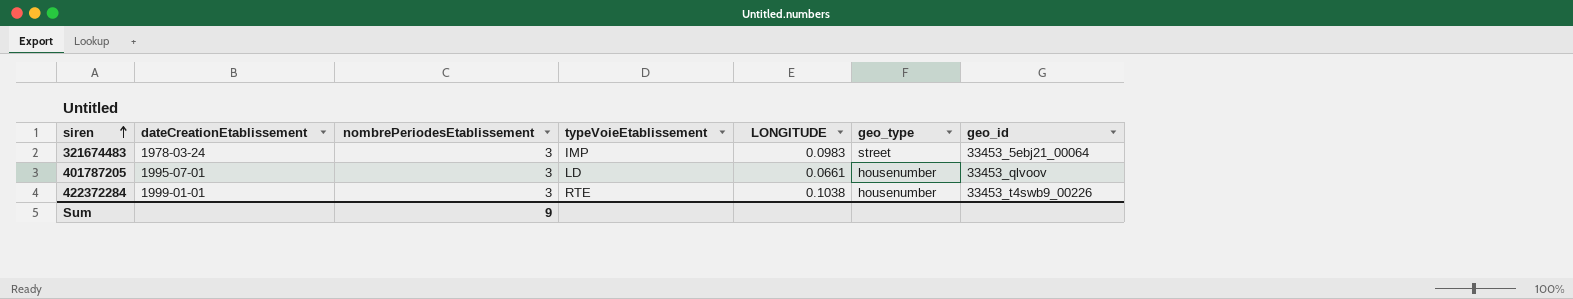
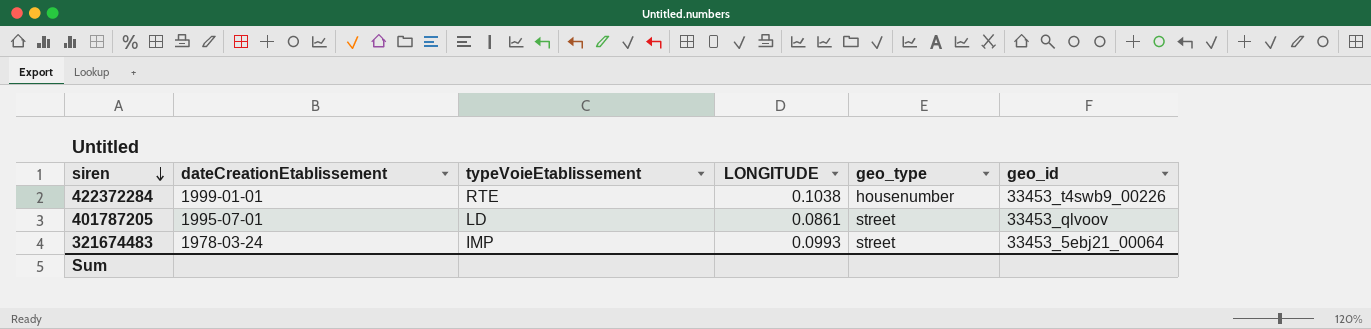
row order: siren ascending -> siren descending
column nombrePeriodesEtablissement | position: 3 -> none
401787205 | LONGITUDE: 0.0661 -> 0.0861
401787205 | geo_type: housenumber -> street
321674483 | LONGITUDE: 0.0983 -> 0.0993

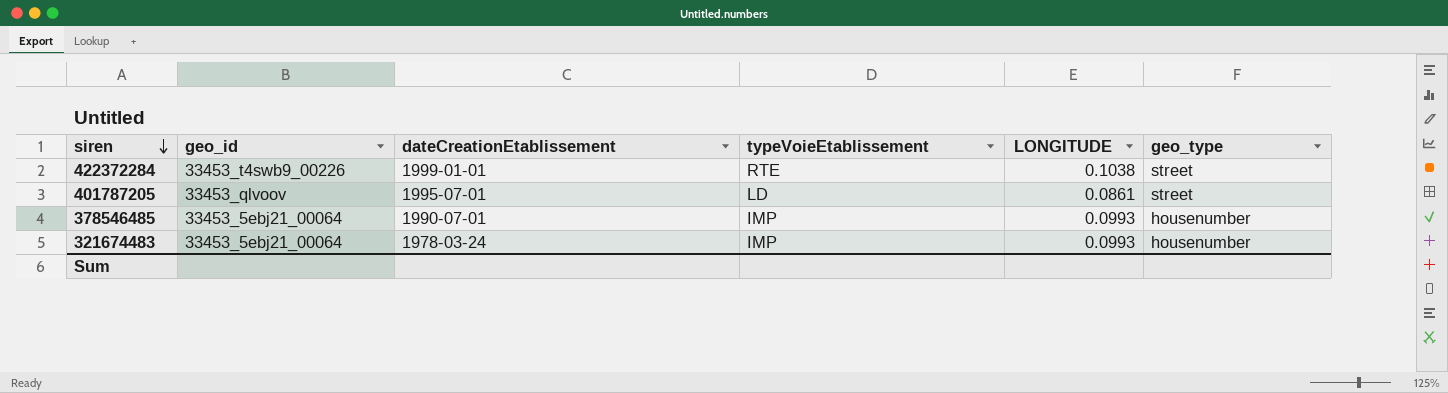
column geo_id | position: 6 -> 2
422372284 | geo_type: housenumber -> street
row 378546485: none -> 33453_5ebj21_00064 | 1990-07-01 | IMP | 0.0993 | housenumber
321674483 | geo_type: street -> housenumber

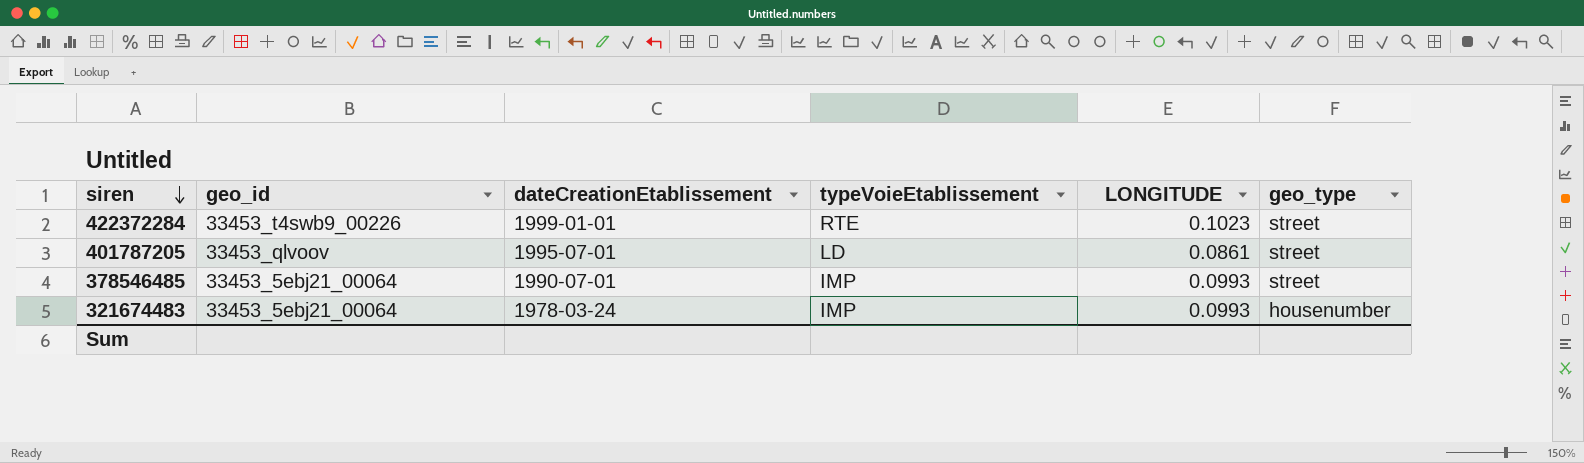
422372284 | LONGITUDE: 0.1038 -> 0.1023
378546485 | geo_type: housenumber -> street

